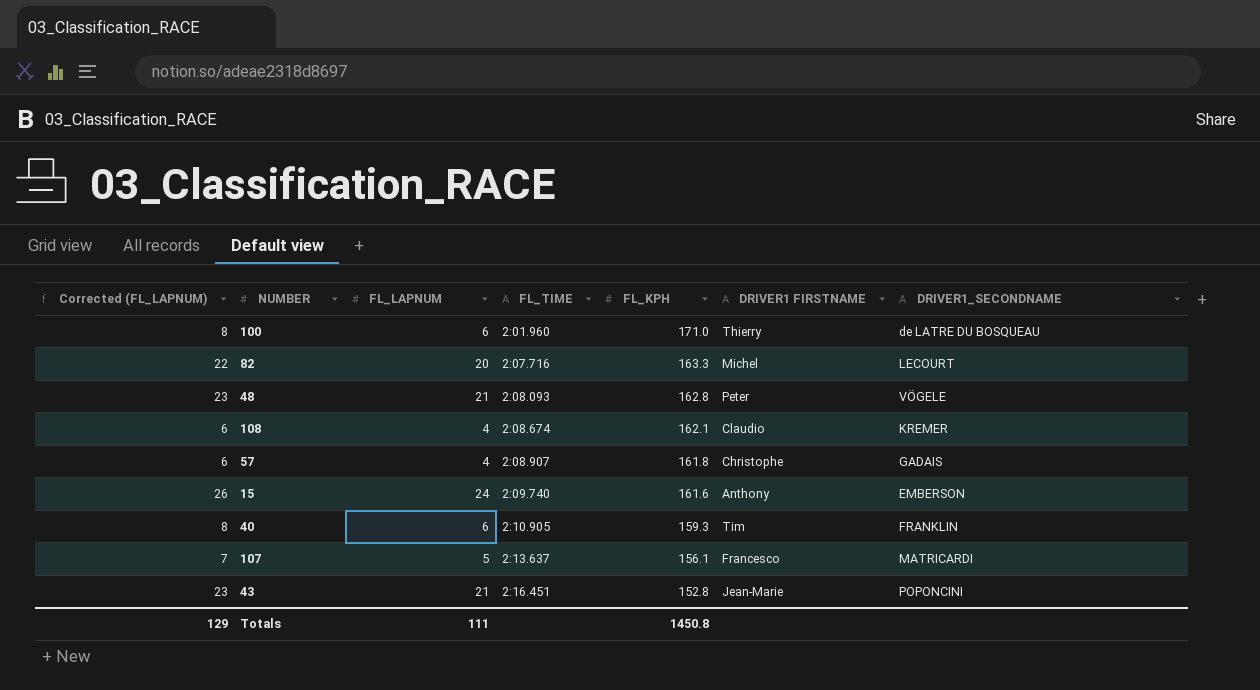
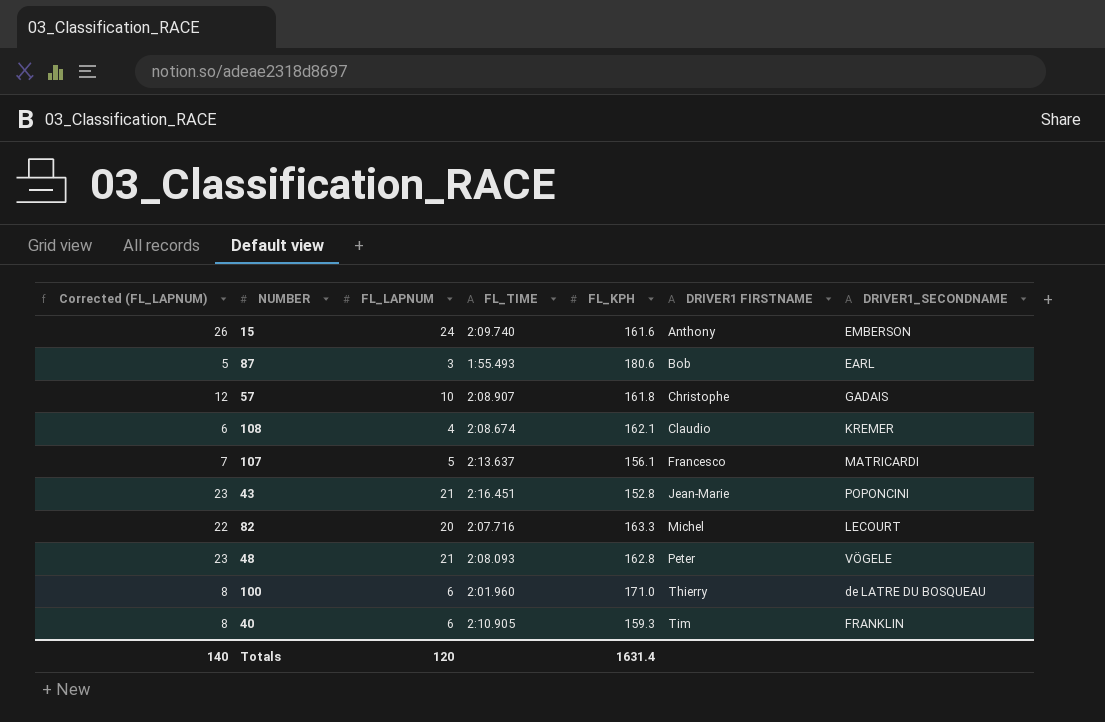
row order: FL_TIME ascending -> DRIVER1 FIRSTNAME ascending
row 87: none -> 5 | 3 | 1:55.493 | 180.6 | Bob | EARL
57 | Corrected (FL_LAPNUM): 6 -> 12
57 | FL_LAPNUM: 4 -> 10
Totals | Corrected (FL_LAPNUM): 129 -> 140
Totals | FL_LAPNUM: 111 -> 120
Totals | FL_KPH: 1450.8 -> 1631.4

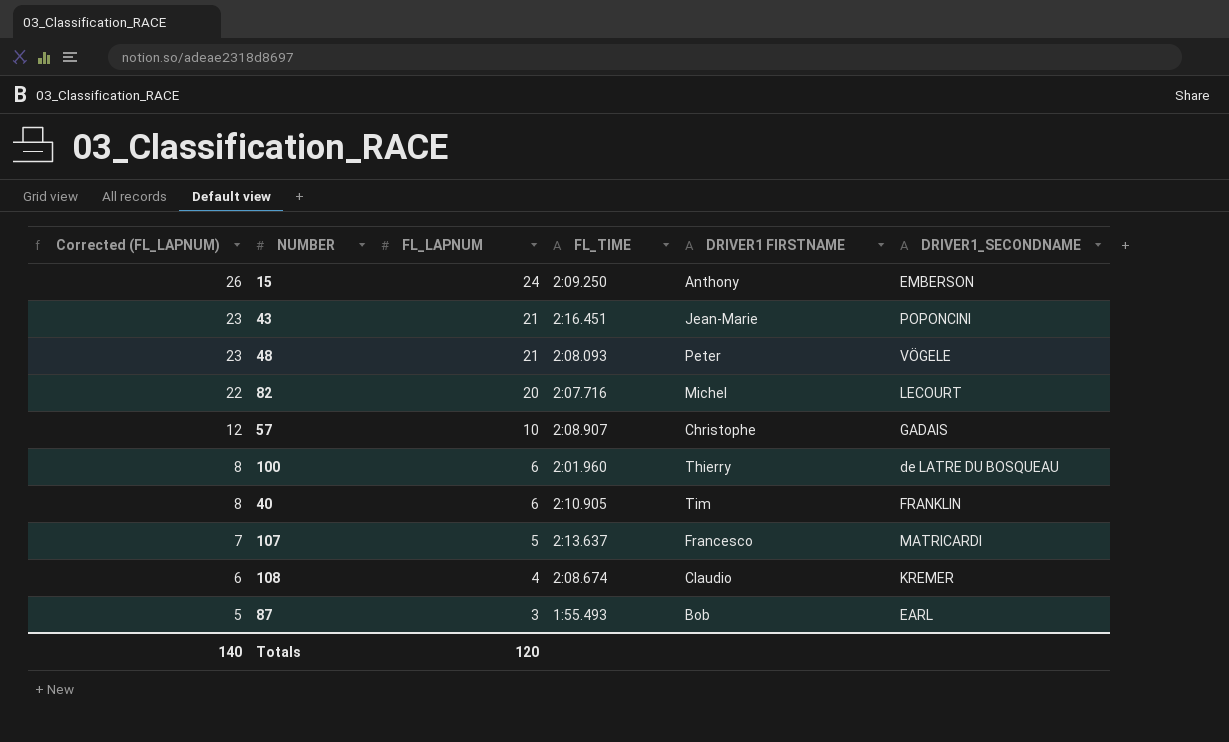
row order: DRIVER1 FIRSTNAME ascending -> Corrected (FL_LAPNUM) descending
column FL_KPH | position: 5 -> none
15 | FL_TIME: 2:09.740 -> 2:09.250

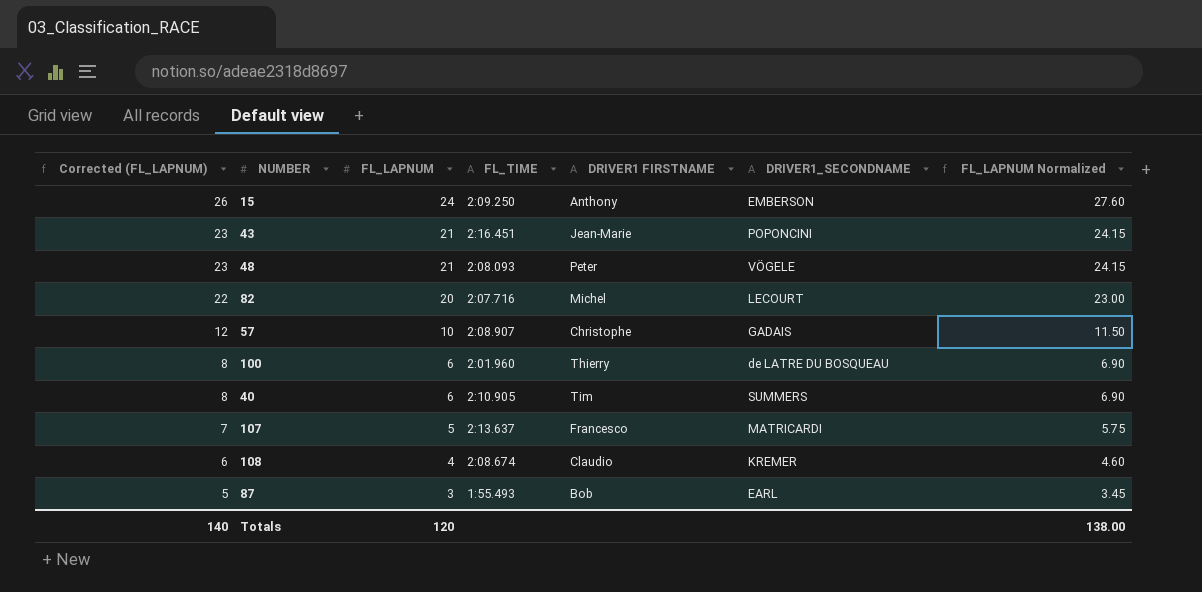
column FL_LAPNUM Normalized | formula: none -> [FL_LAPNUM] * 1.15
40 | DRIVER1_SECONDNAME: FRANKLIN -> SUMMERS

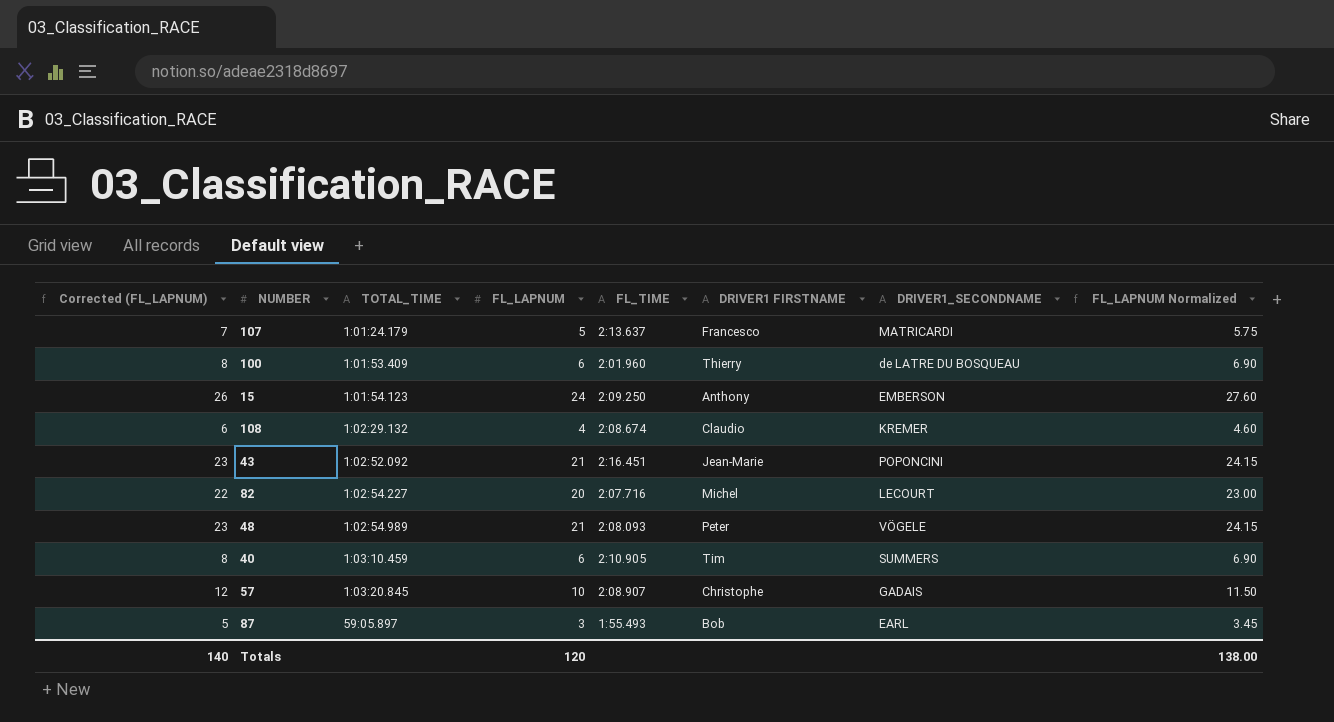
row order: Corrected (FL_LAPNUM) descending -> TOTAL_TIME ascending
column TOTAL_TIME | position: none -> 3

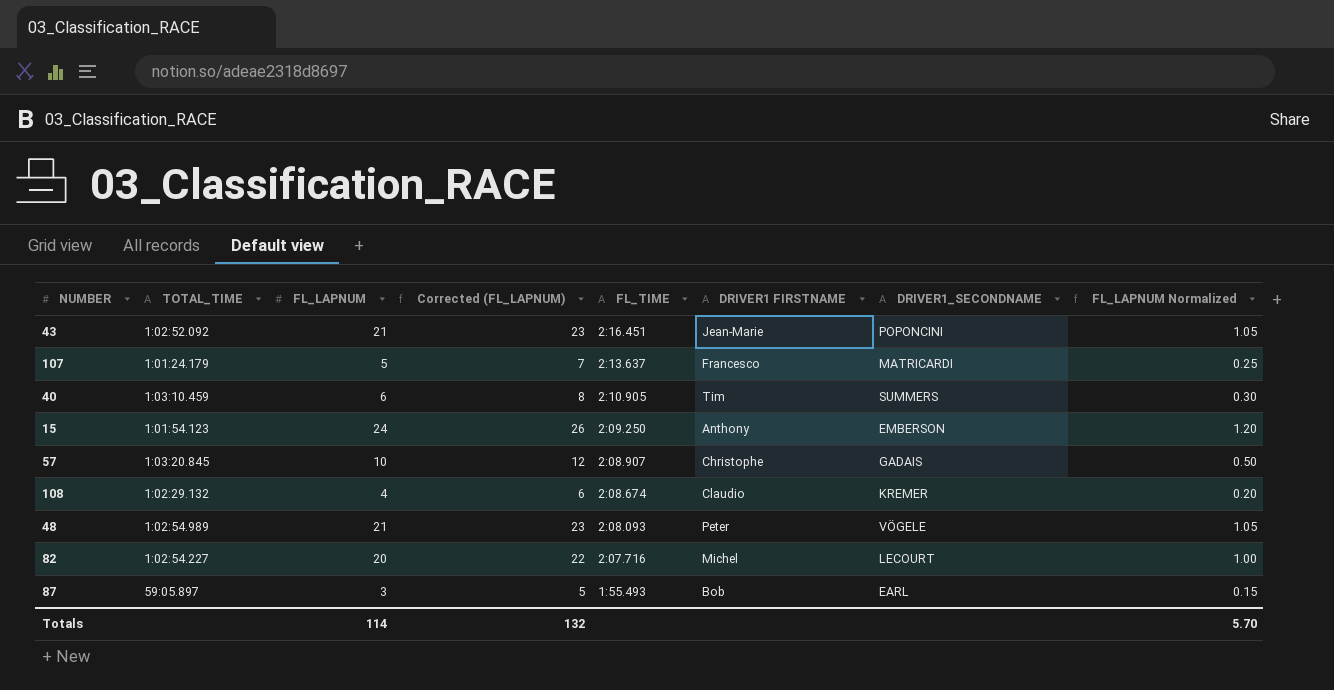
row order: TOTAL_TIME ascending -> FL_TIME descending
column Corrected (FL_LAPNUM) | position: 1 -> 4
column FL_LAPNUM Normalized | formula: [FL_LAPNUM] * 1.15 -> [FL_LAPNUM] * 0.05
row 100: 8 | 1:01:53.409 | 6 | 2:01.960 | Thierry | de LATRE DU BOSQUEAU | 6.90 -> none
Totals | FL_LAPNUM: 120 -> 114
Totals | Corrected (FL_LAPNUM): 140 -> 132
Totals | FL_LAPNUM Normalized: 138.00 -> 5.70

